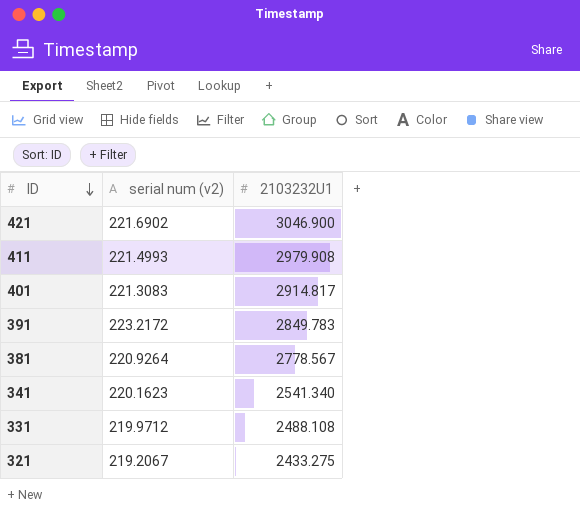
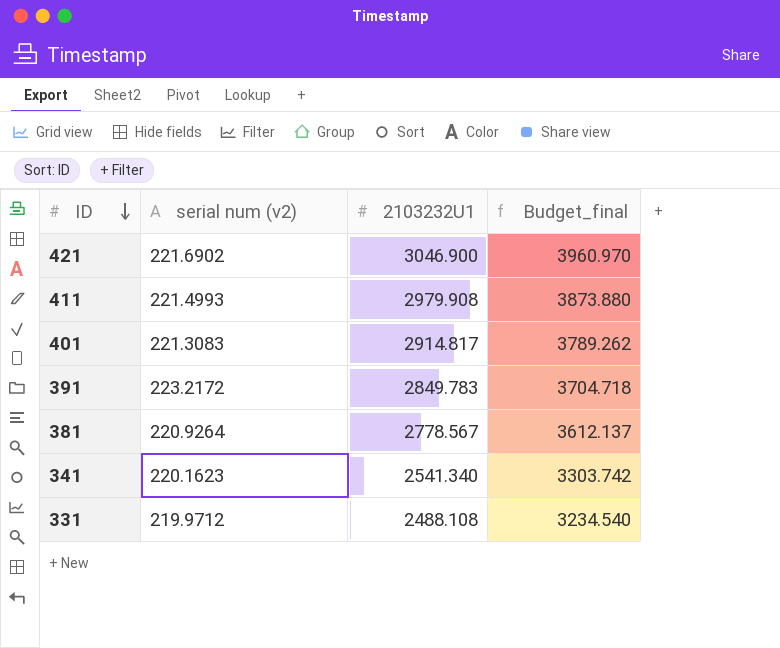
column Budget_final | formula: none -> [2103232U1] * 1.3
row 321: 219.2067 | 2433.275 -> none

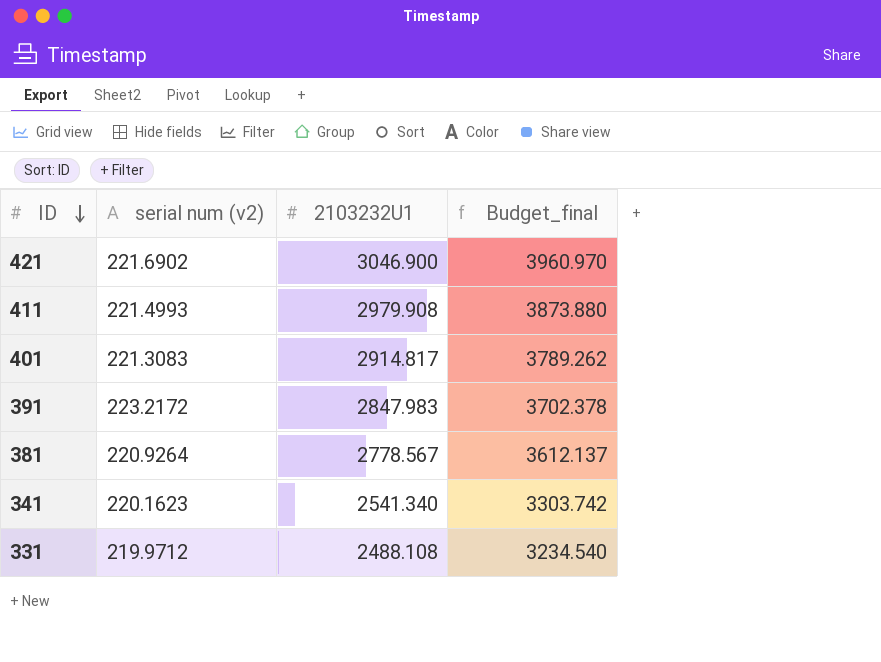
391 | 2103232U1: 2849.783 -> 2847.983
391 | Budget_final: 3704.718 -> 3702.378

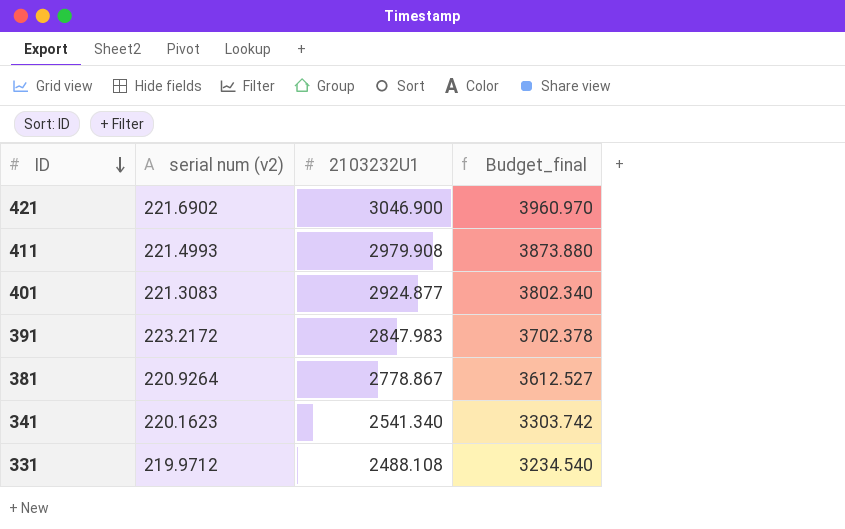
401 | 2103232U1: 2914.817 -> 2924.877
401 | Budget_final: 3789.262 -> 3802.340
381 | 2103232U1: 2778.567 -> 2778.867
381 | Budget_final: 3612.137 -> 3612.527

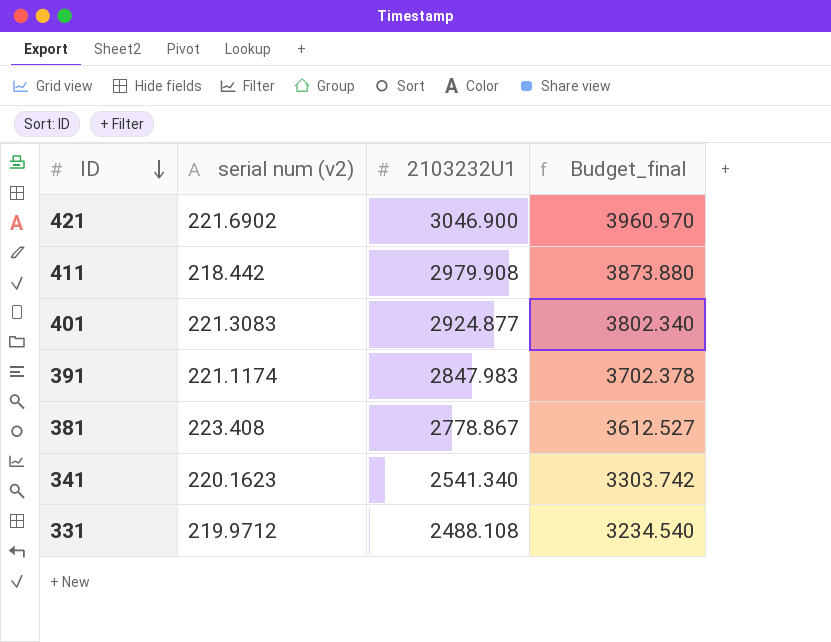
411 | serial num (v2): 221.4993 -> 218.442
391 | serial num (v2): 223.2172 -> 221.1174
381 | serial num (v2): 220.9264 -> 223.408

